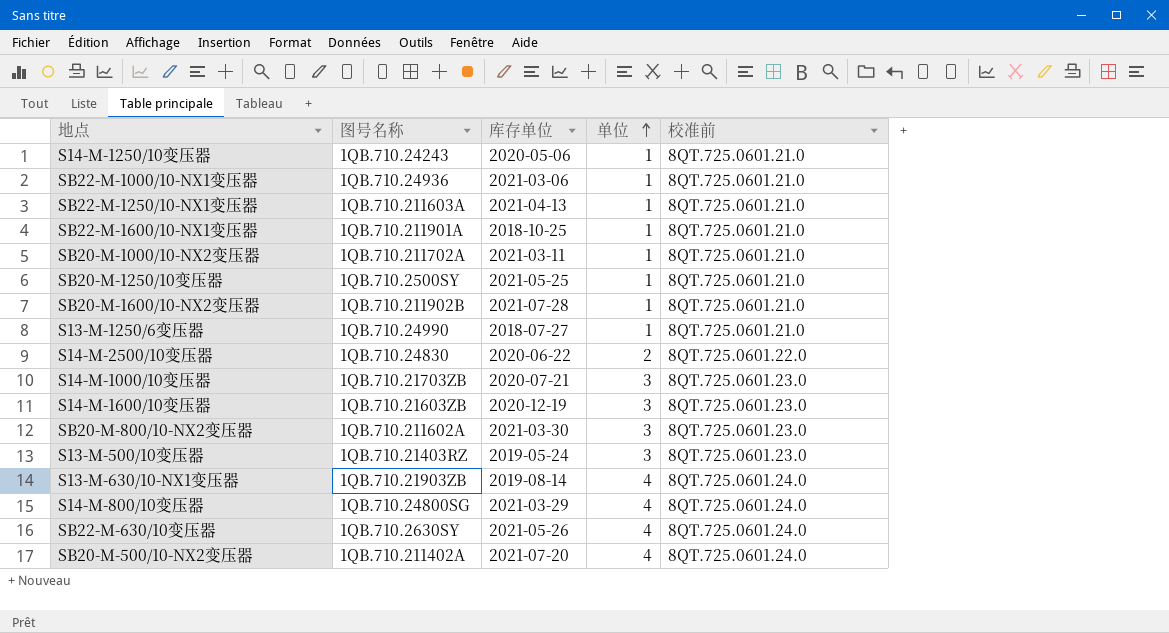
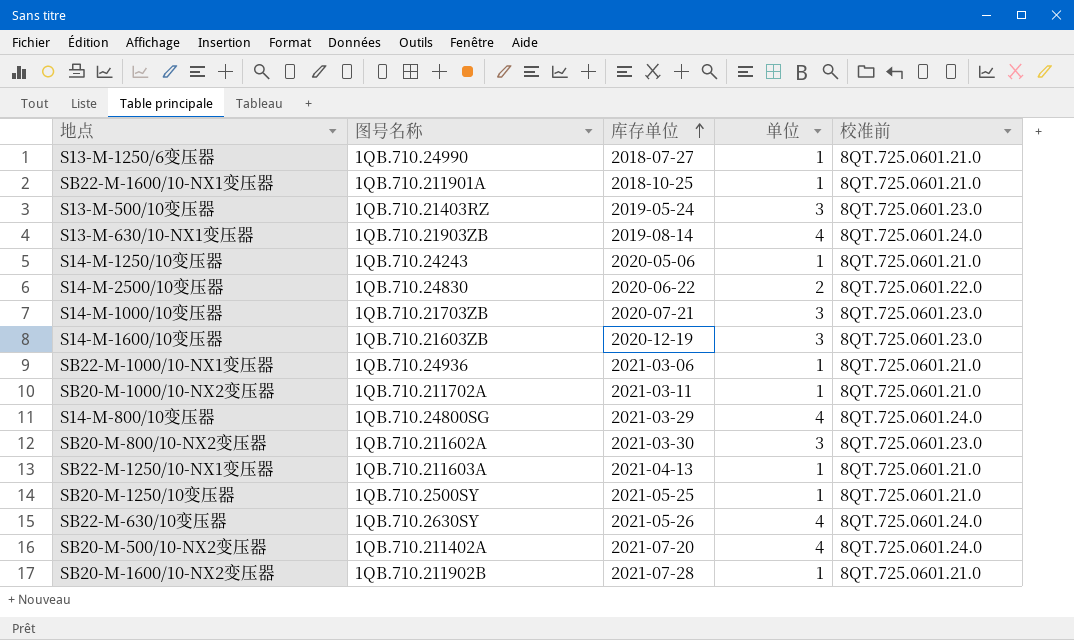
row order: 单位 ascending -> 库存单位 ascending

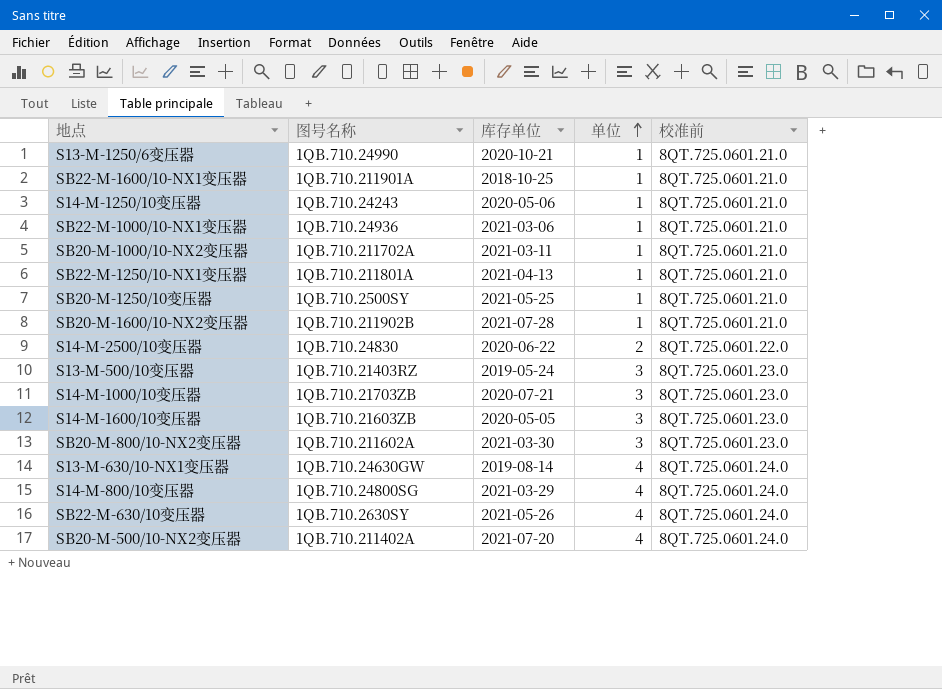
row order: 库存单位 ascending -> 单位 ascending
S13-M-1250/6变压器 | 库存单位: 2018-07-27 -> 2020-10-21
SB22-M-1250/10-NX1变压器 | 图号名称: 1QB.710.211603A -> 1QB.710.211801A
S14-M-1600/10变压器 | 库存单位: 2020-12-19 -> 2020-05-05
S13-M-630/10-NX1变压器 | 图号名称: 1QB.710.21903ZB -> 1QB.710.24630GW

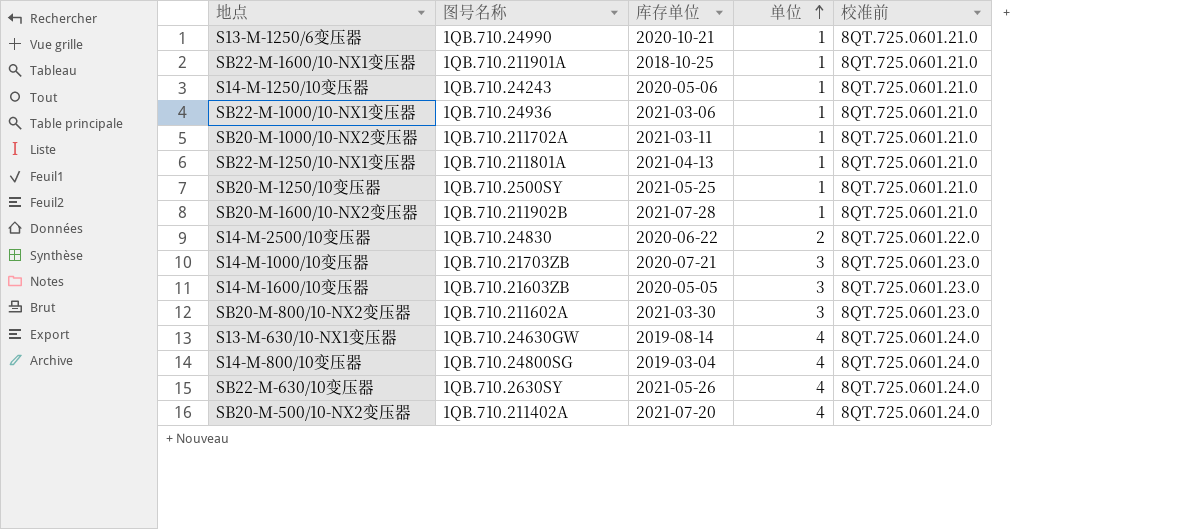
row S13-M-500/10变压器: 1QB.710.21403RZ | 2019-05-24 | 3 | 8QT.725.0601.23.0 -> none
S14-M-800/10变压器 | 库存单位: 2021-03-29 -> 2019-03-04

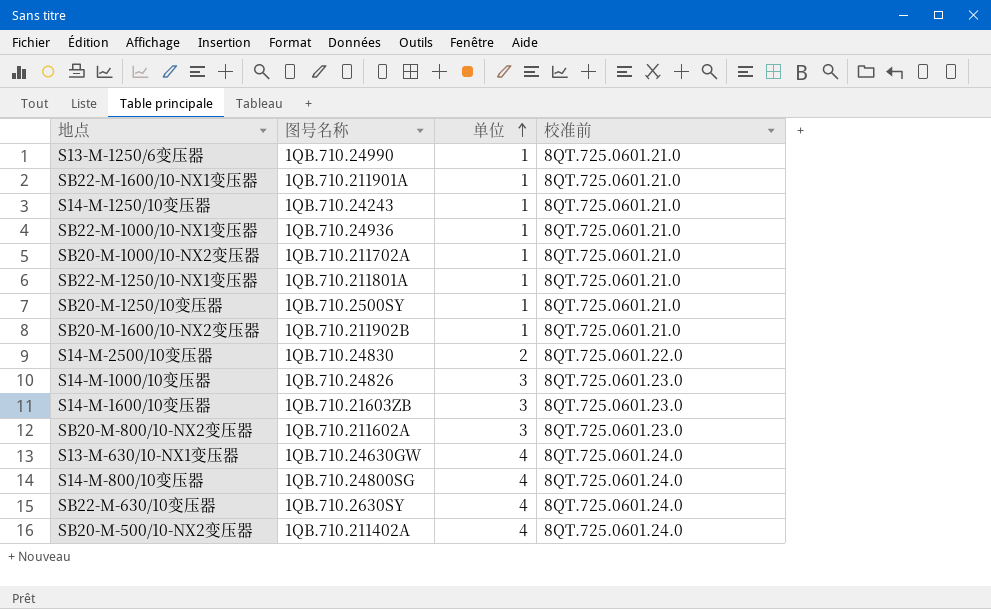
column 库存单位 | position: 3 -> none
S14-M-1000/10变压器 | 图号名称: 1QB.710.21703ZB -> 1QB.710.24826

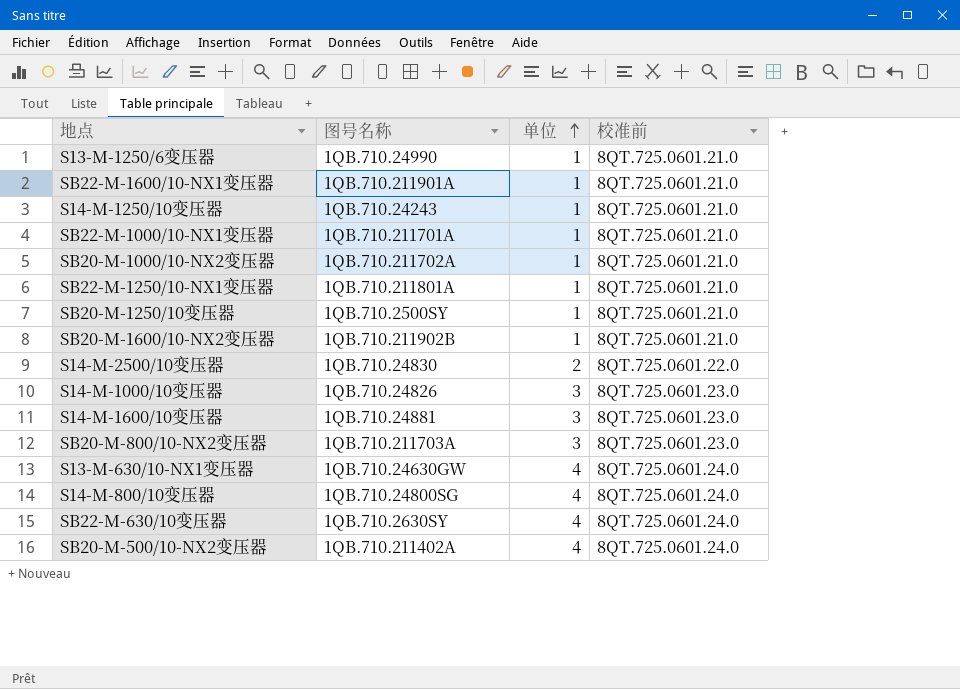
SB22-M-1000/10-NX1变压器 | 图号名称: 1QB.710.24936 -> 1QB.710.211701A
S14-M-1600/10变压器 | 图号名称: 1QB.710.21603ZB -> 1QB.710.24881
SB20-M-800/10-NX2变压器 | 图号名称: 1QB.710.211602A -> 1QB.710.211703A

